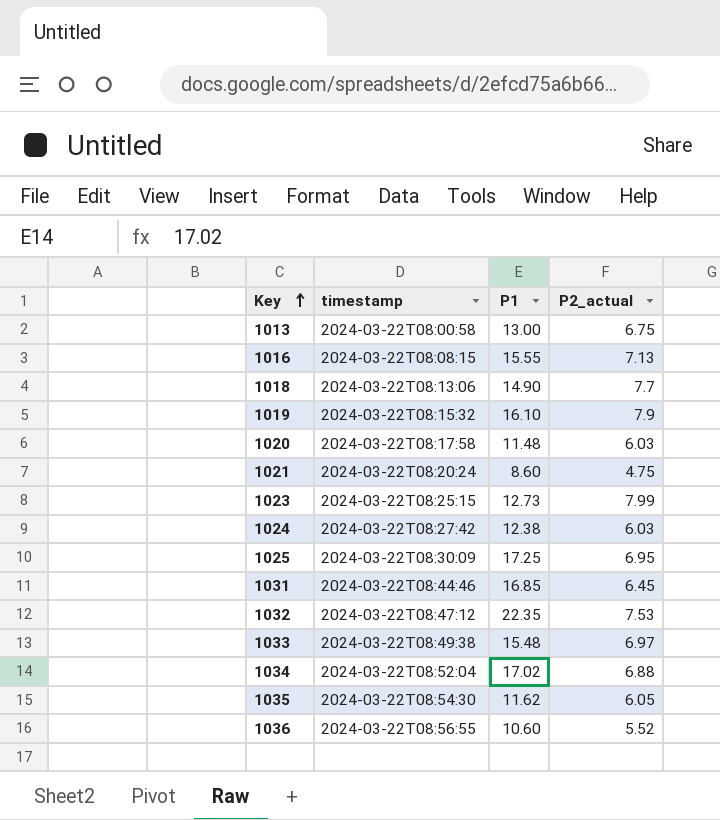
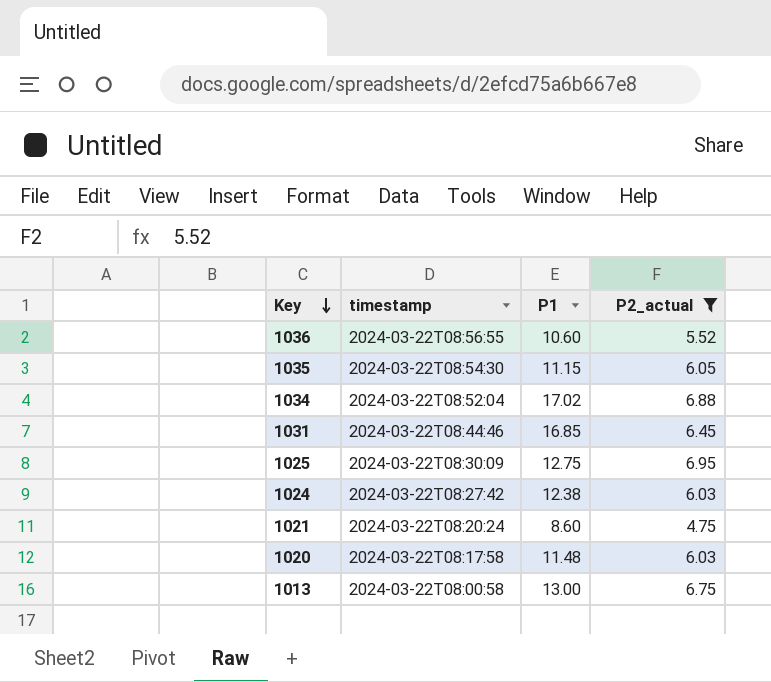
filter: none -> P2_actual <= 6.95
row order: Key ascending -> Key descending
1035 | P1: 11.62 -> 11.15
1025 | P1: 17.25 -> 12.75

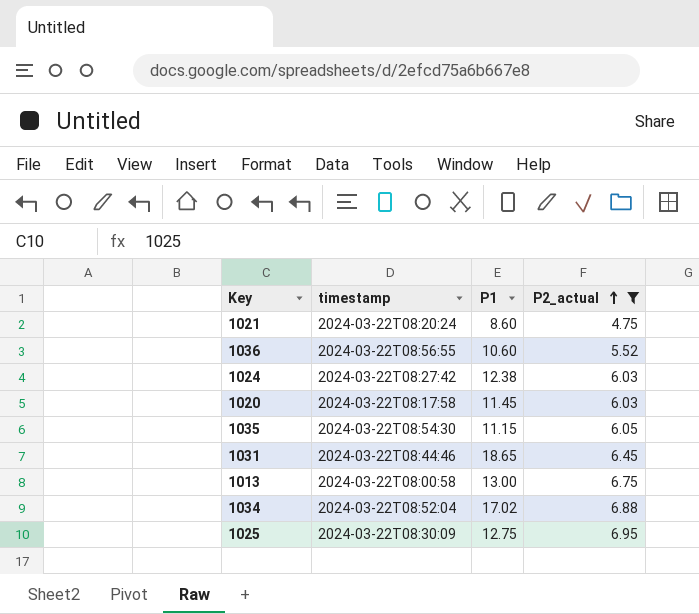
row order: Key descending -> P2_actual ascending
1020 | P1: 11.48 -> 11.45
1031 | P1: 16.85 -> 18.65

